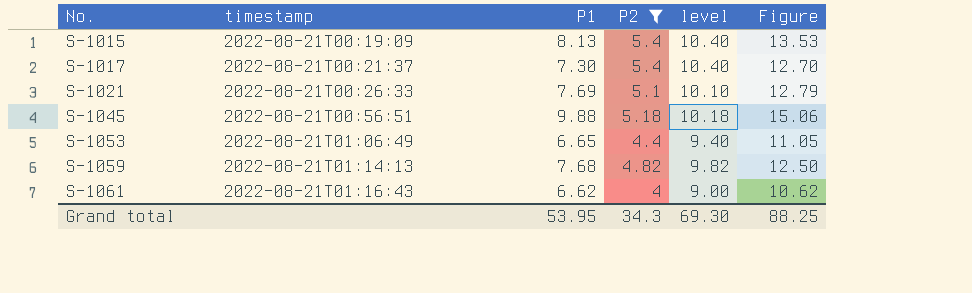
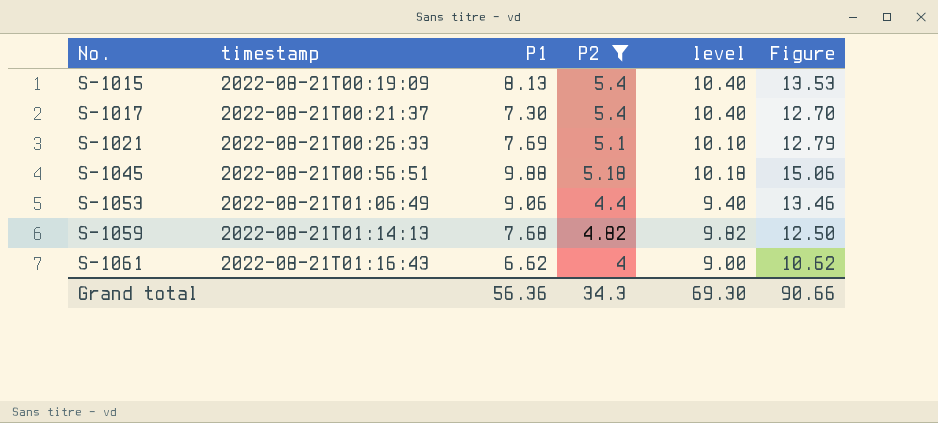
S-1053 | P1: 6.65 -> 9.06
S-1053 | Figure: 11.05 -> 13.46
Grand total | P1: 53.95 -> 56.36
Grand total | Figure: 88.25 -> 90.66

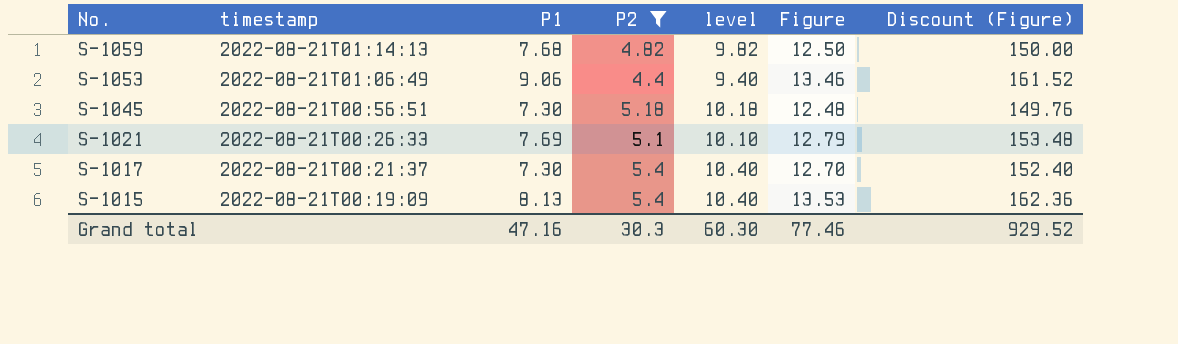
row order: No. ascending -> No. descending
column Discount (Figure) | formula: none -> [Figure] * 12
row S-1061: 2022-08-21T01:16:43 | 6.62 | 4 | 9.00 | 10.62 -> none
S-1045 | P1: 9.88 -> 7.30
S-1045 | Figure: 15.06 -> 12.48
Grand total | P1: 56.36 -> 47.16
Grand total | P2: 34.3 -> 30.3
Grand total | level: 69.30 -> 60.30
Grand total | Figure: 90.66 -> 77.46

